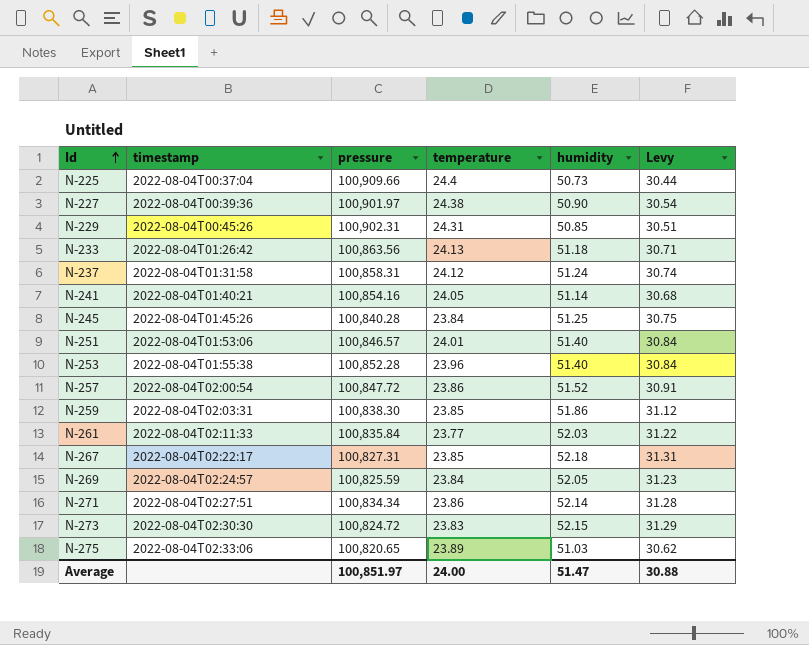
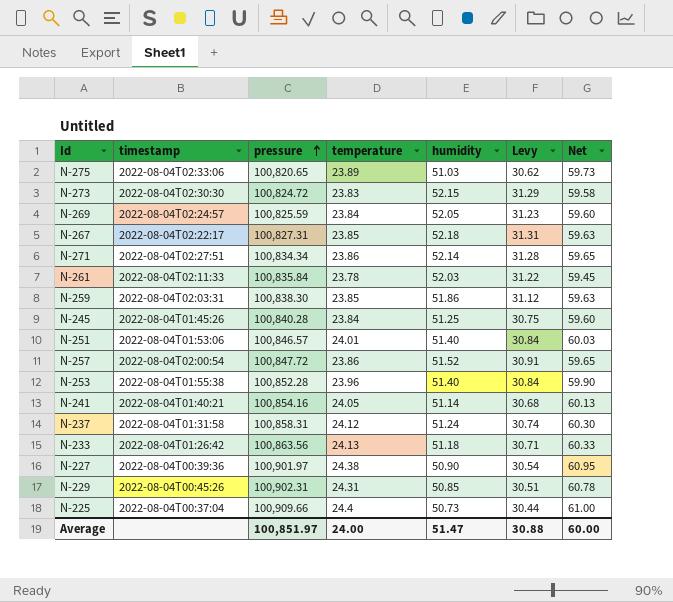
row order: Id ascending -> pressure ascending
column Net | formula: none -> [temperature] * 2.5
N-261 | temperature: 23.77 -> 23.78

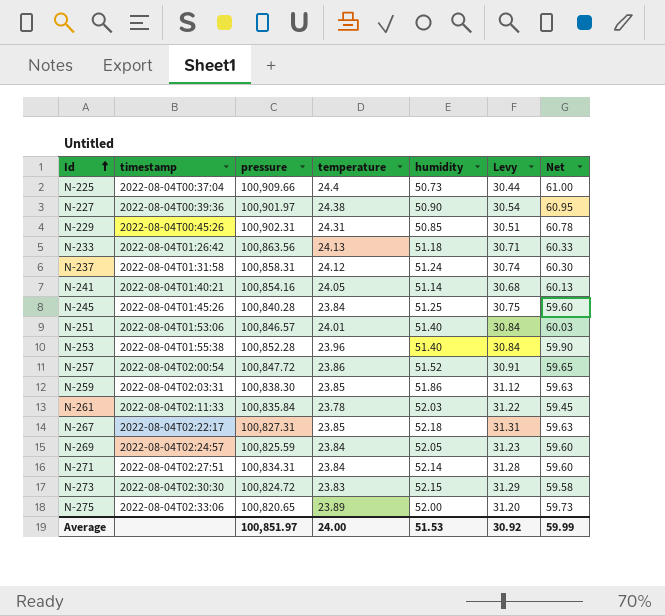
row order: pressure ascending -> Id ascending
N-271 | pressure: 100,834.34 -> 100,834.31
N-271 | temperature: 23.86 -> 23.84
N-271 | Net: 59.65 -> 59.60
N-275 | humidity: 51.03 -> 52.00
N-275 | Levy: 30.62 -> 31.20
Average | humidity: 51.47 -> 51.53
Average | Levy: 30.88 -> 30.92
Average | Net: 60.00 -> 59.99

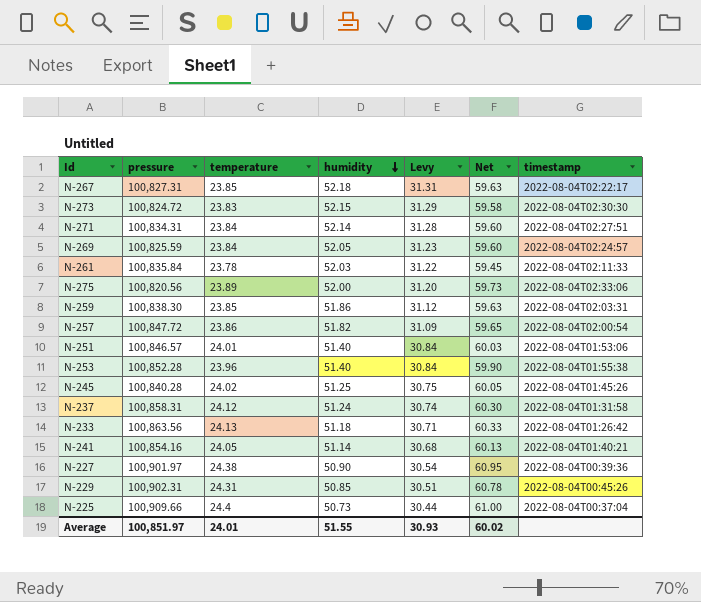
row order: Id ascending -> humidity descending
column timestamp | position: 2 -> 7
N-275 | pressure: 100,820.65 -> 100,820.56
N-257 | humidity: 51.52 -> 51.82
N-257 | Levy: 30.91 -> 31.09
N-245 | temperature: 23.84 -> 24.02
N-245 | Net: 59.60 -> 60.05
Average | temperature: 24.00 -> 24.01
Average | humidity: 51.53 -> 51.55
Average | Levy: 30.92 -> 30.93
Average | Net: 59.99 -> 60.02

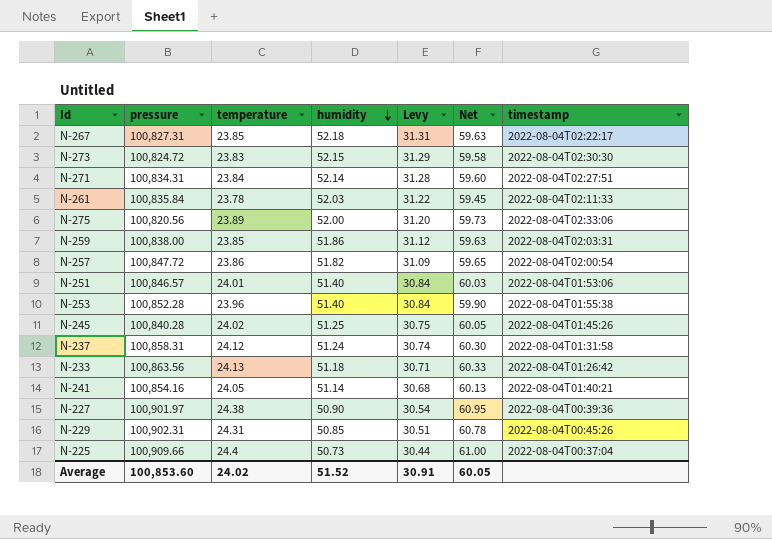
row N-269: 100,825.59 | 23.84 | 52.05 | 31.23 | 59.60 | 2022-08-04T02:24:57 -> none
N-259 | pressure: 100,838.30 -> 100,838.00
Average | pressure: 100,851.97 -> 100,853.60
Average | temperature: 24.01 -> 24.02
Average | humidity: 51.55 -> 51.52
Average | Levy: 30.93 -> 30.91
Average | Net: 60.02 -> 60.05

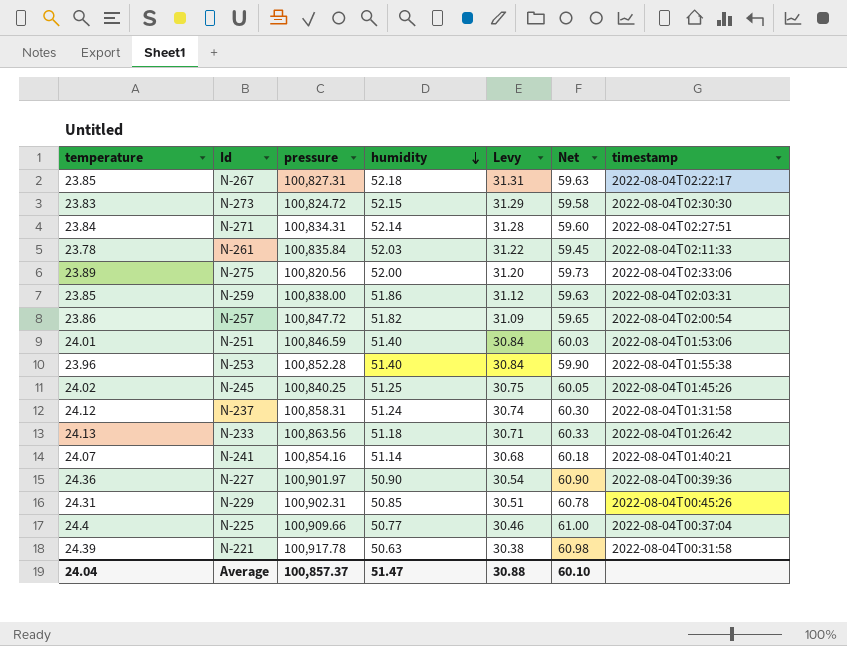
column temperature | position: 3 -> 1
N-251 | pressure: 100,846.57 -> 100,846.59
N-245 | pressure: 100,840.28 -> 100,840.25
N-241 | temperature: 24.05 -> 24.07
N-241 | Net: 60.13 -> 60.18
N-227 | temperature: 24.38 -> 24.36
N-227 | Net: 60.95 -> 60.90
N-225 | humidity: 50.73 -> 50.77
N-225 | Levy: 30.44 -> 30.46
row N-221: none -> 24.39 | 100,917.78 | 50.63 | 30.38 | 60.98 | 2022-08-04T00:31:58
Average | temperature: 24.02 -> 24.04
Average | pressure: 100,853.60 -> 100,857.37
Average | humidity: 51.52 -> 51.47
Average | Levy: 30.91 -> 30.88
Average | Net: 60.05 -> 60.10

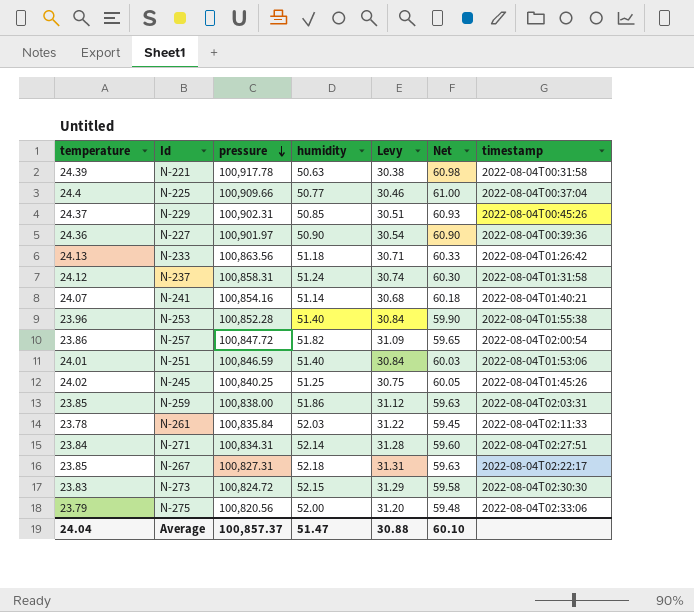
row order: humidity descending -> pressure descending
N-229 | temperature: 24.31 -> 24.37
N-229 | Net: 60.78 -> 60.93
N-275 | temperature: 23.89 -> 23.79
N-275 | Net: 59.73 -> 59.48

